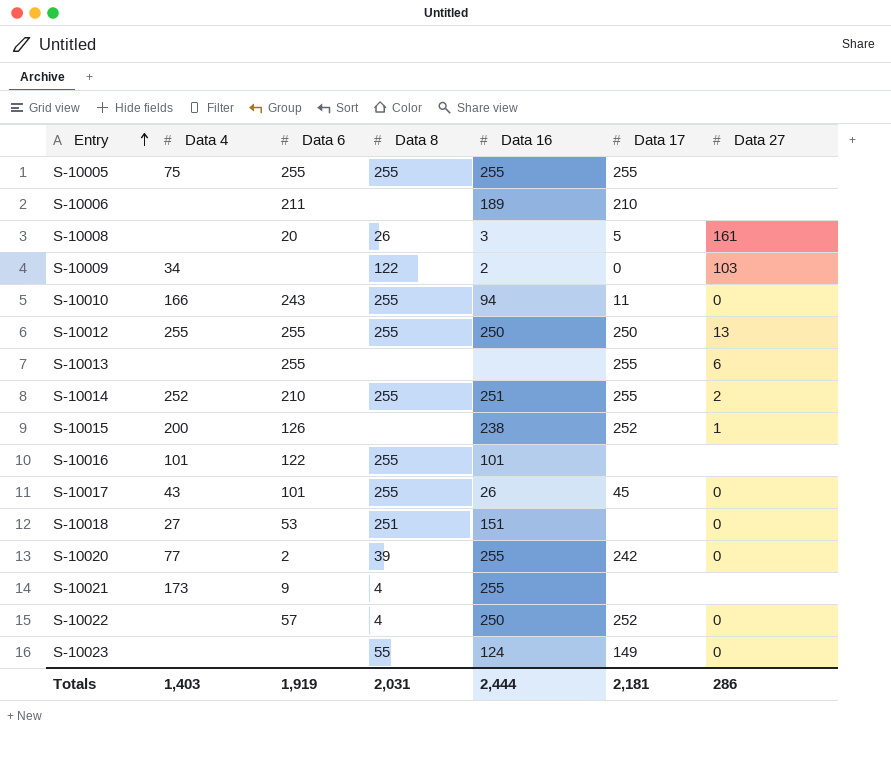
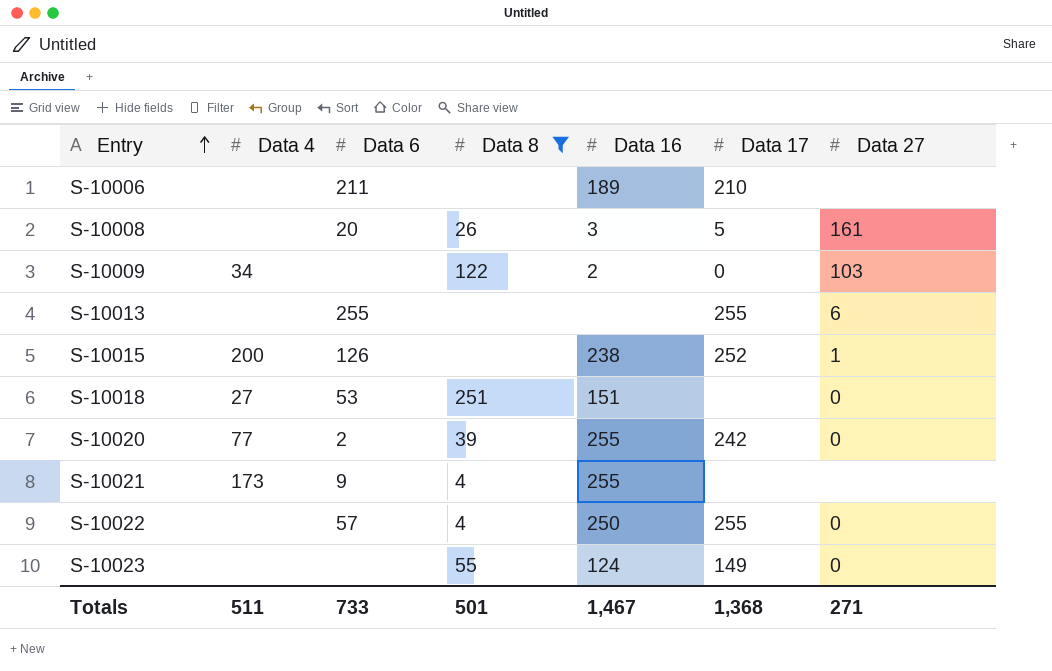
filter: none -> Data 8 != 255
S-10022 | Data 17: 252 -> 255
Totals | Data 4: 1,403 -> 511
Totals | Data 6: 1,919 -> 733
Totals | Data 8: 2,031 -> 501
Totals | Data 16: 2,444 -> 1,467
Totals | Data 17: 2,181 -> 1,368
Totals | Data 27: 286 -> 271

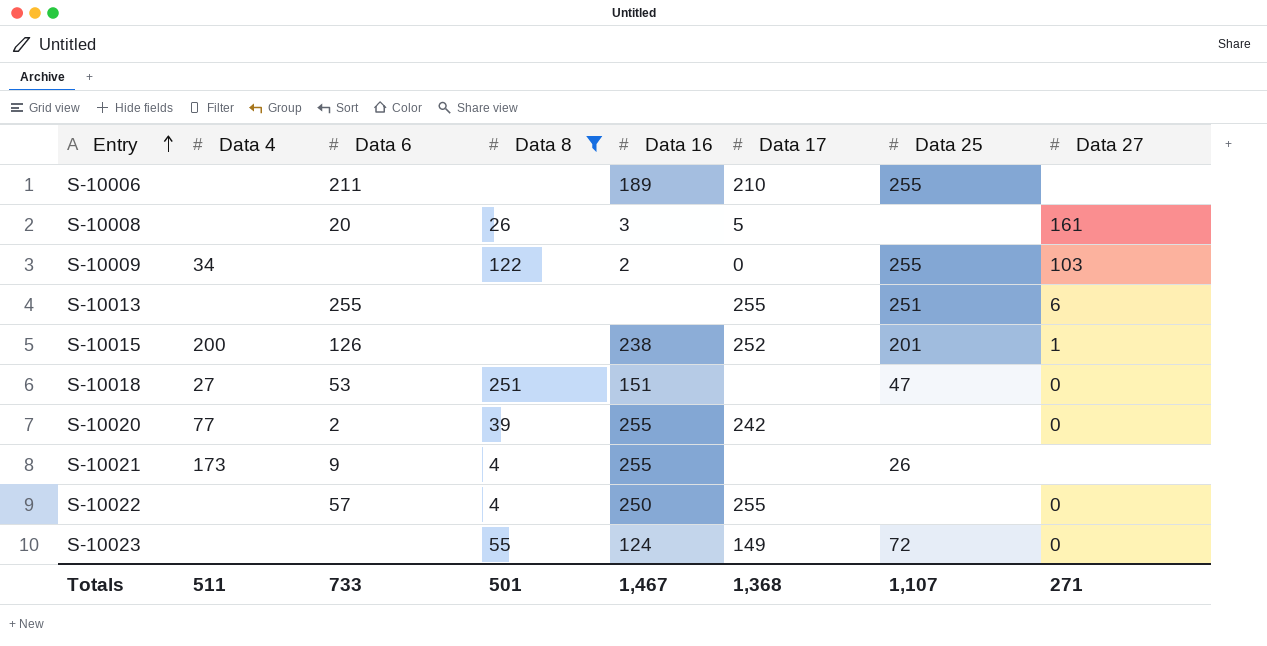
column Data 25 | position: none -> 7

